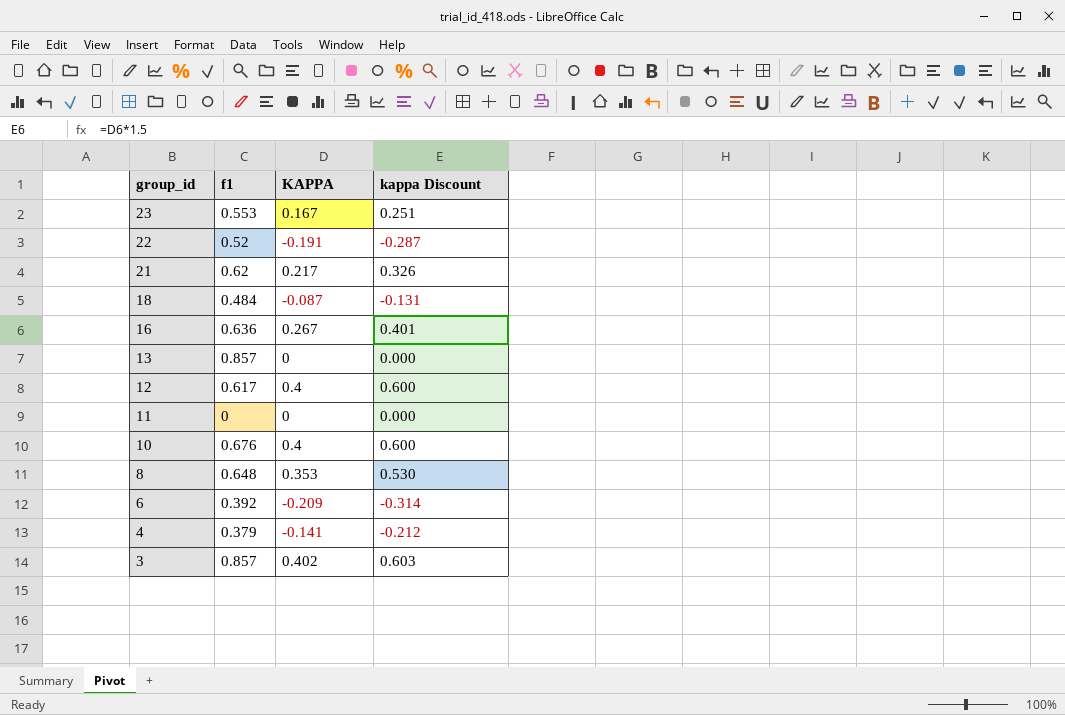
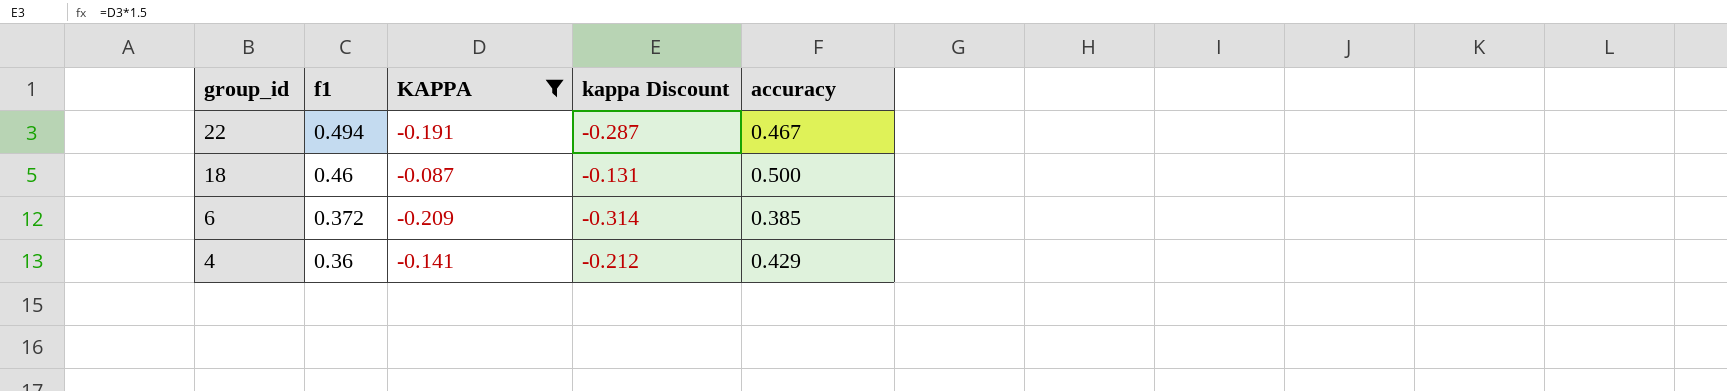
filter: none -> KAPPA <= -0.087
column accuracy | position: none -> 5
22 | f1: 0.52 -> 0.494
18 | f1: 0.484 -> 0.46
6 | f1: 0.392 -> 0.372
4 | f1: 0.379 -> 0.36

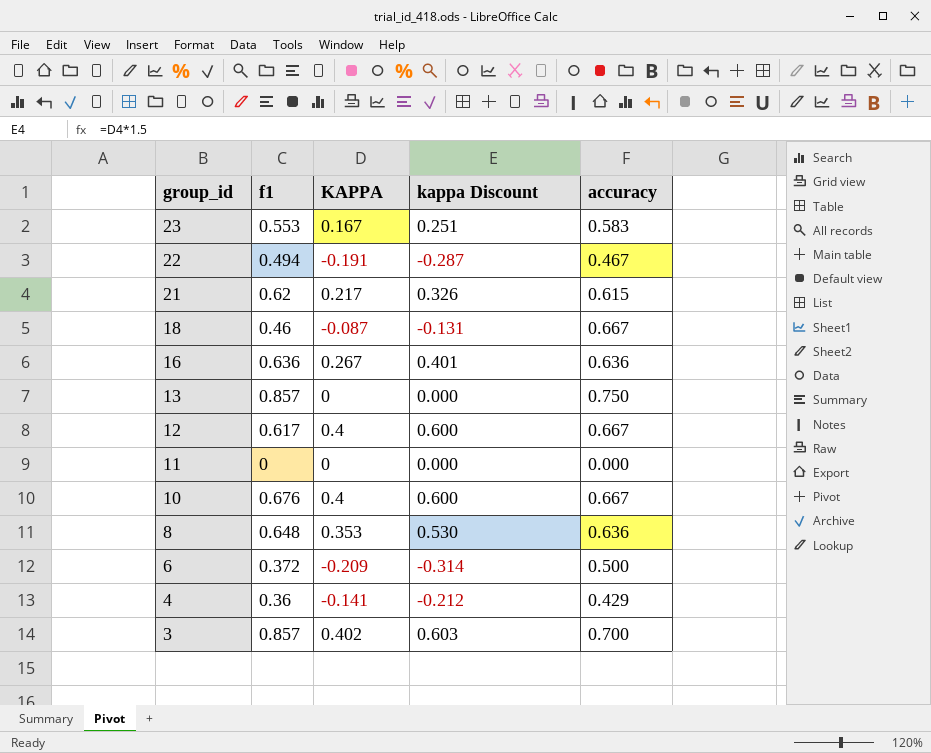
filter: KAPPA <= -0.087 -> none
18 | accuracy: 0.500 -> 0.667
6 | accuracy: 0.385 -> 0.500

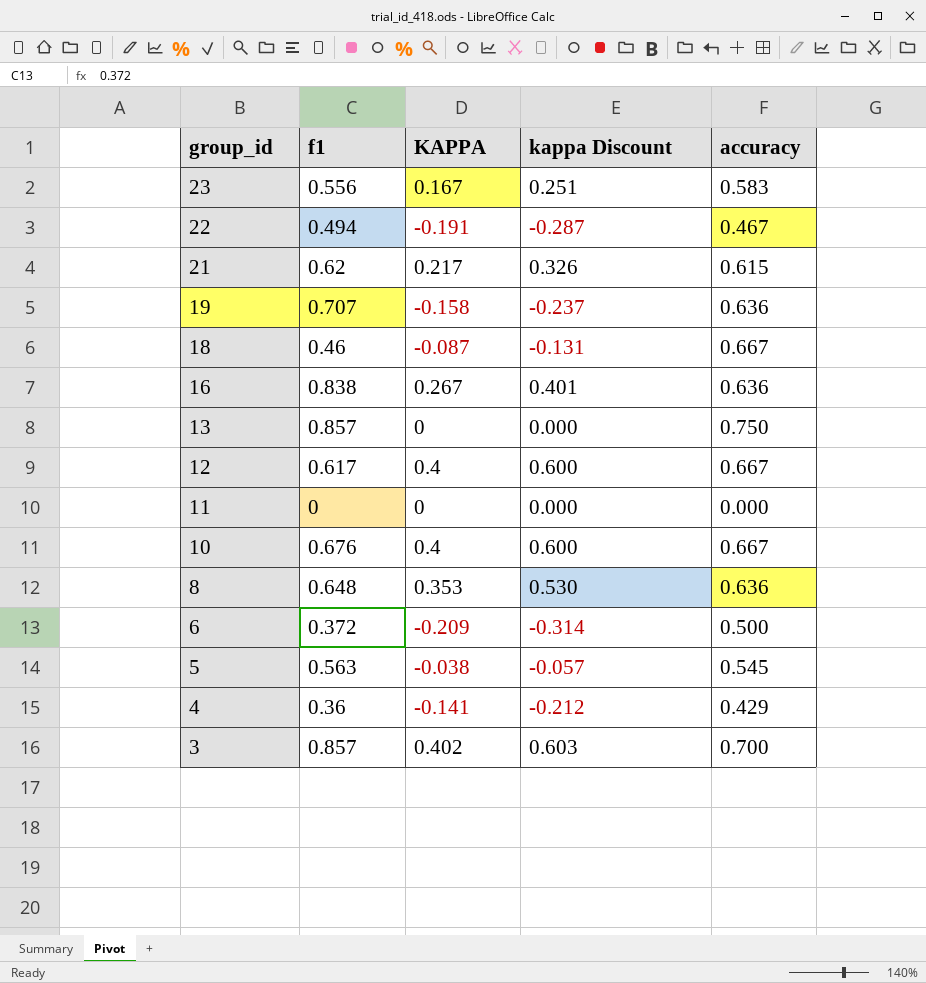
23 | f1: 0.553 -> 0.556
row 19: none -> 0.707 | -0.158 | -0.237 | 0.636
16 | f1: 0.636 -> 0.838
row 5: none -> 0.563 | -0.038 | -0.057 | 0.545

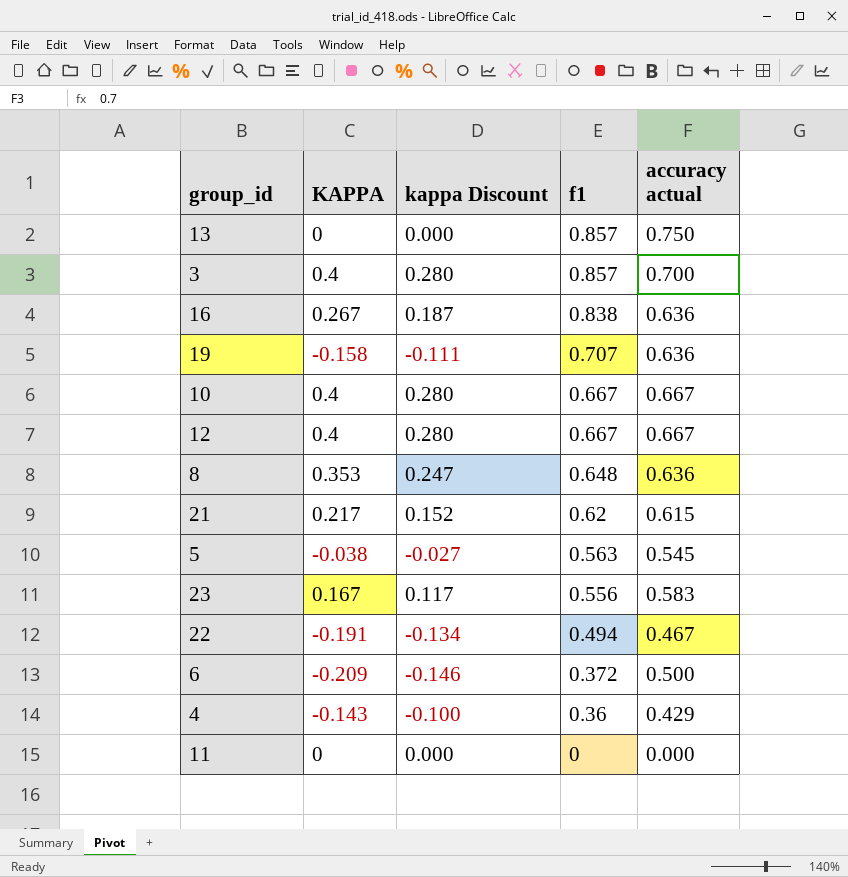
row order: group_id descending -> f1 descending
column kappa Discount | formula: [KAPPA] * 1.5 -> [KAPPA] * 0.7
column f1 | position: 2 -> 4
column name: accuracy -> accuracy actual
row 18: 0.46 | -0.087 | -0.131 | 0.667 -> none
3 | KAPPA: 0.402 -> 0.4
10 | f1: 0.676 -> 0.667
12 | f1: 0.617 -> 0.667
4 | KAPPA: -0.141 -> -0.143

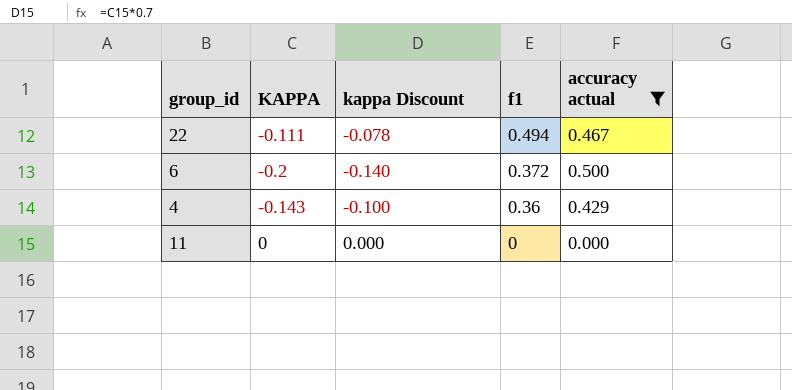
filter: none -> accuracy actual <= 0.500
22 | KAPPA: -0.191 -> -0.111
22 | kappa Discount: -0.134 -> -0.078
6 | KAPPA: -0.209 -> -0.2
6 | kappa Discount: -0.146 -> -0.140

